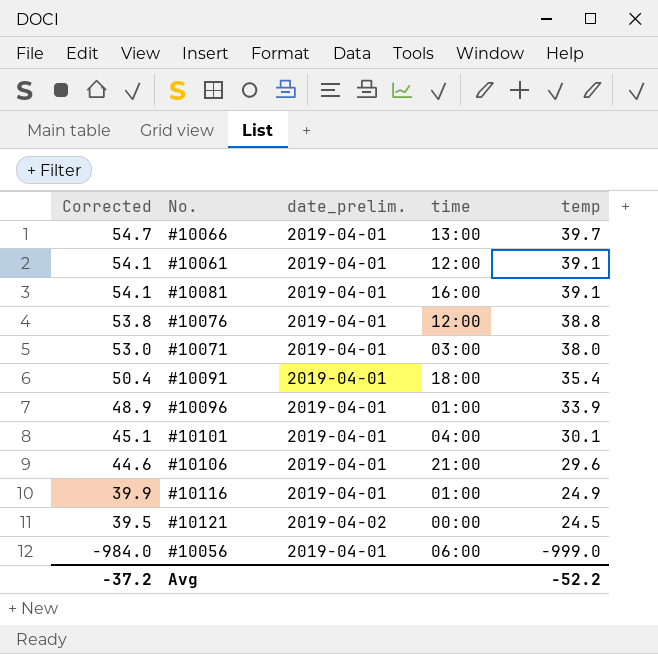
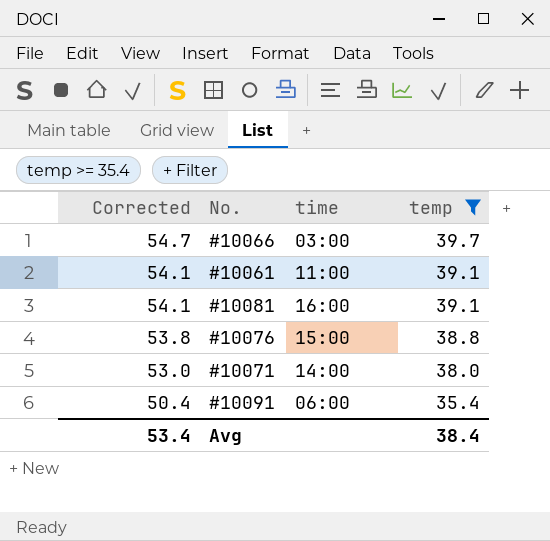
filter: none -> temp >= 35.4
column date_prelim. | position: 3 -> none
#10066 | time: 13:00 -> 03:00
#10061 | time: 12:00 -> 11:00
#10076 | time: 12:00 -> 15:00
#10071 | time: 03:00 -> 14:00
#10091 | time: 18:00 -> 06:00
Avg | Corrected: -37.2 -> 53.4
Avg | temp: -52.2 -> 38.4

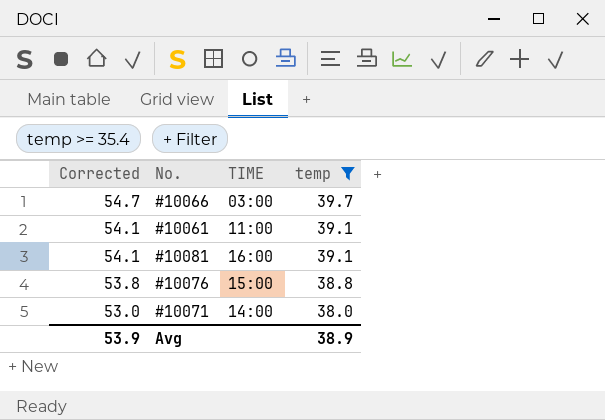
column name: time -> TIME
row #10091: 50.4 | 06:00 | 35.4 -> none
Avg | Corrected: 53.4 -> 53.9
Avg | temp: 38.4 -> 38.9

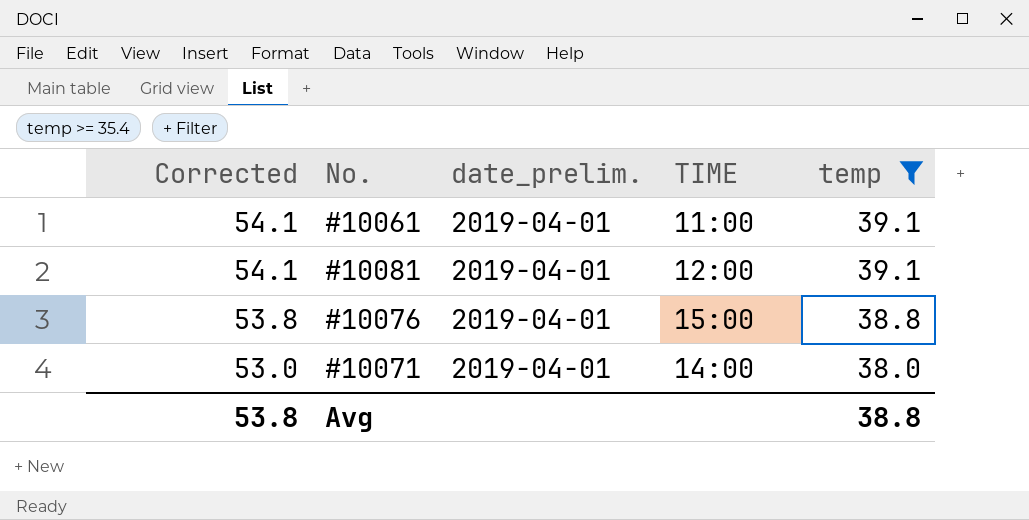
column date_prelim. | position: none -> 3
row #10066: 54.7 | 03:00 | 39.7 -> none
#10081 | TIME: 16:00 -> 12:00
Avg | Corrected: 53.9 -> 53.8
Avg | temp: 38.9 -> 38.8

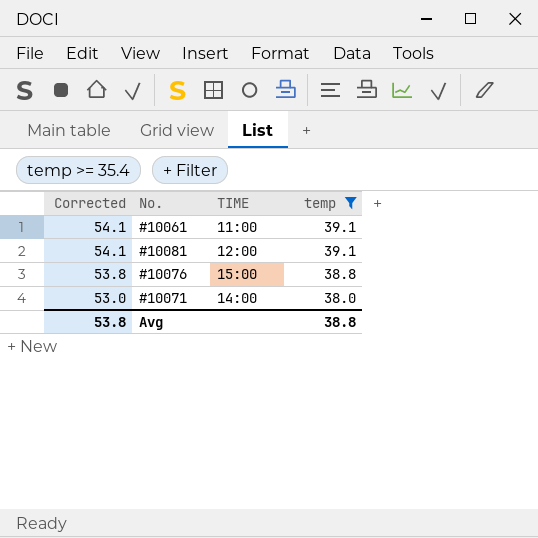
column date_prelim. | position: 3 -> none

